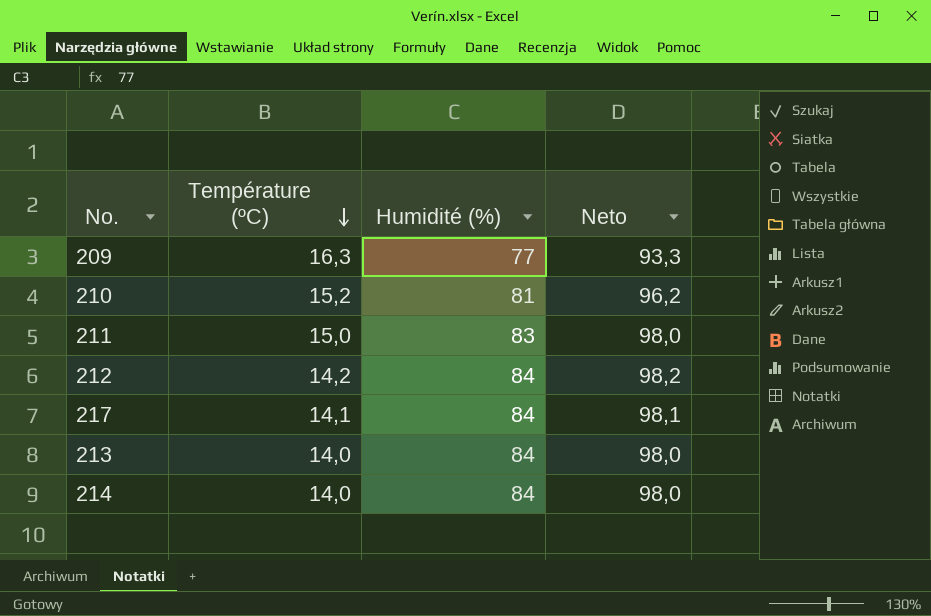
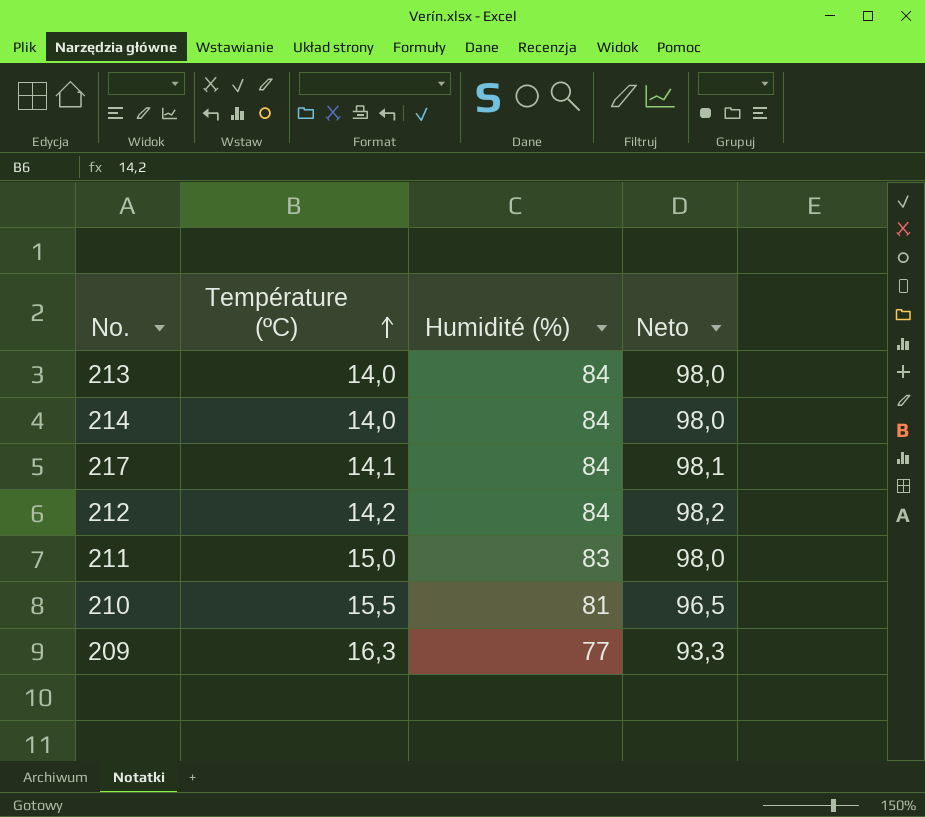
row order: Température (ºC) descending -> Température (ºC) ascending
210 | Température (ºC): 15,2 -> 15,5
210 | Neto: 96,2 -> 96,5

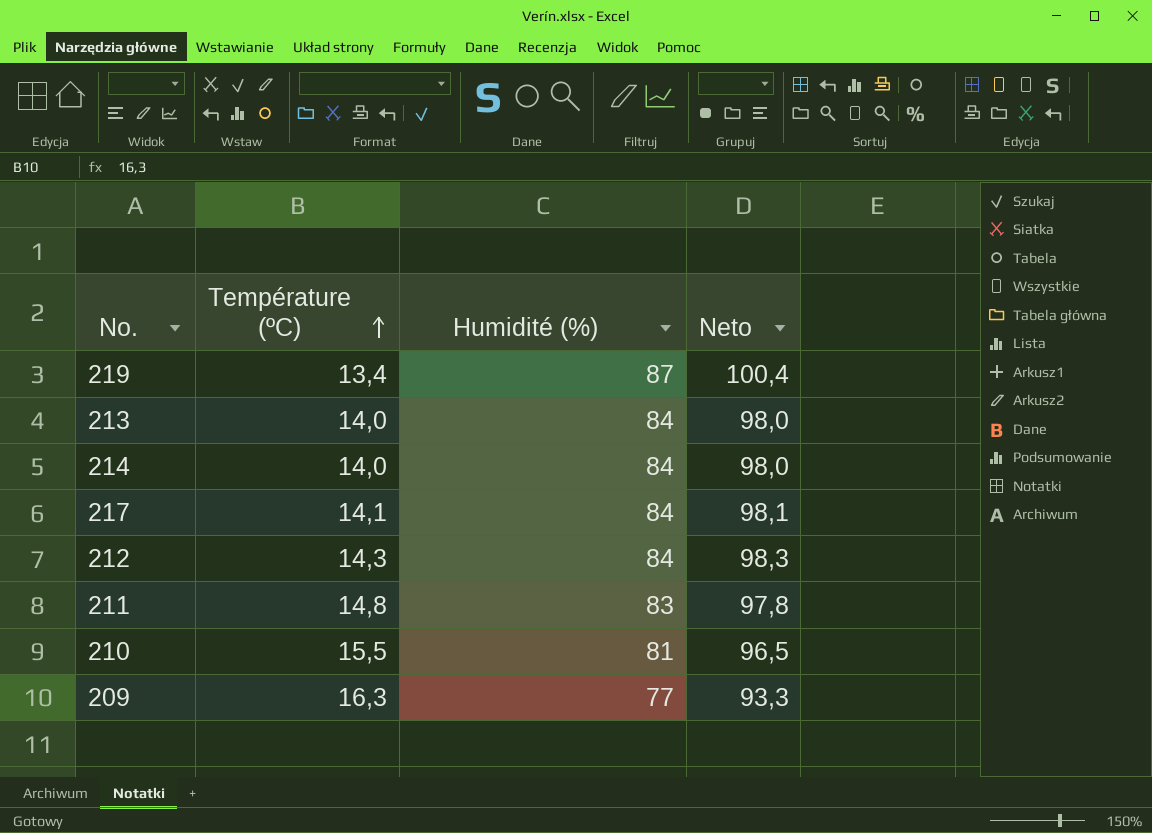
row 219: none -> 13,4 | 87 | 100,4
212 | Température (ºC): 14,2 -> 14,3
212 | Neto: 98,2 -> 98,3
211 | Température (ºC): 15,0 -> 14,8
211 | Neto: 98,0 -> 97,8

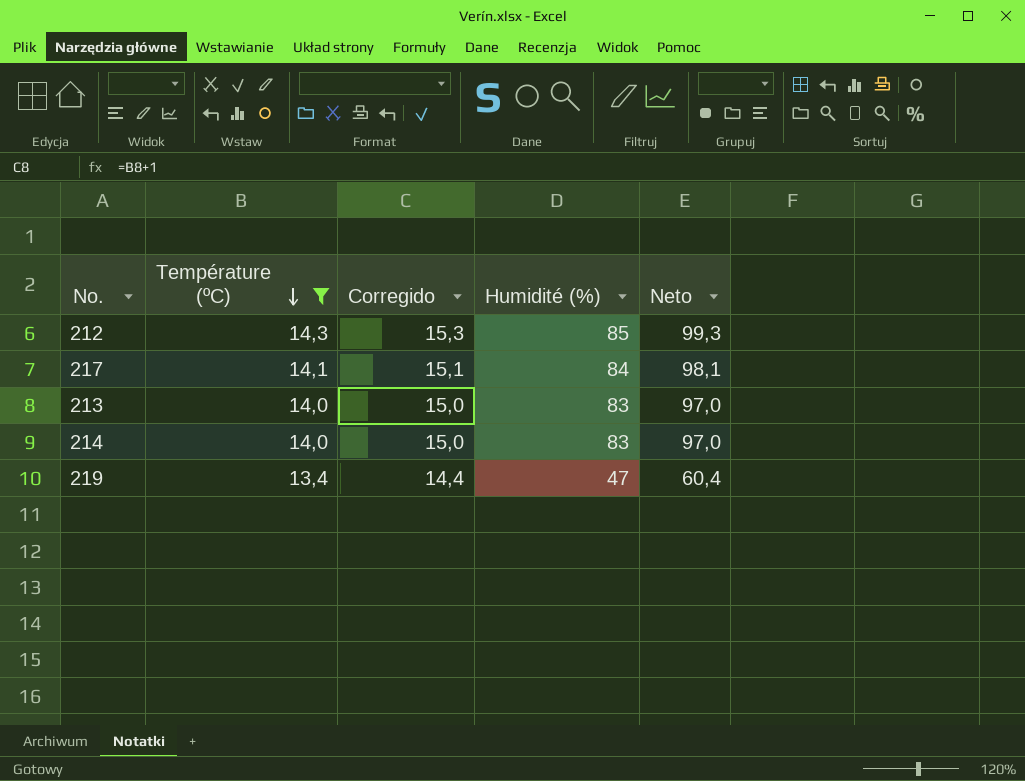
filter: none -> Température (ºC) <= 14,3
row order: Température (ºC) ascending -> Température (ºC) descending
column Corregido | formula: none -> [Température (ºC)] + 1
212 | Humidité (%): 84 -> 85
212 | Neto: 98,3 -> 99,3
213 | Humidité (%): 84 -> 83
213 | Neto: 98,0 -> 97,0
214 | Humidité (%): 84 -> 83
214 | Neto: 98,0 -> 97,0
219 | Humidité (%): 87 -> 47
219 | Neto: 100,4 -> 60,4

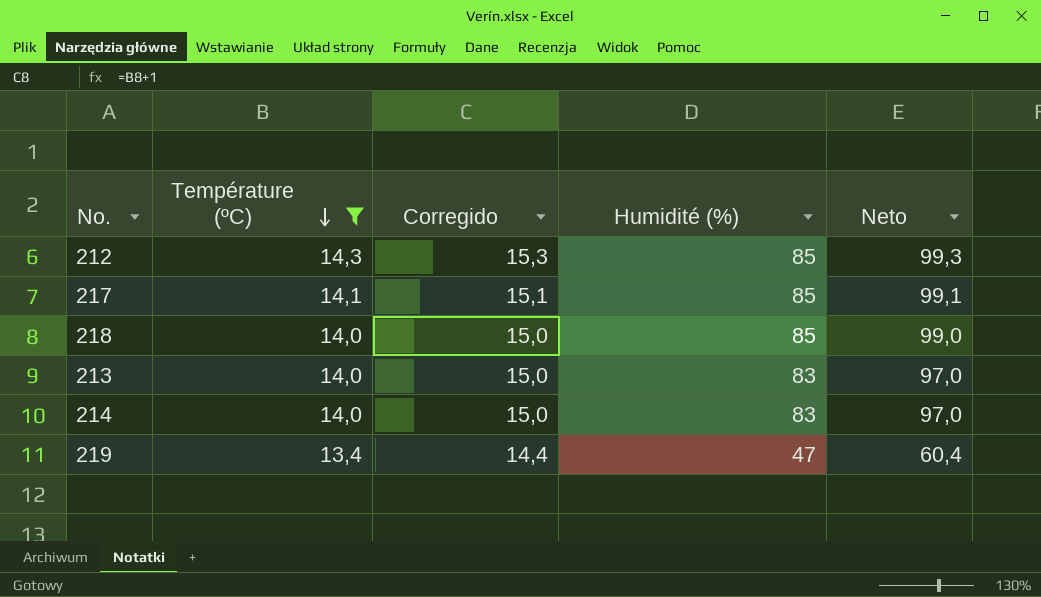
217 | Humidité (%): 84 -> 85
217 | Neto: 98,1 -> 99,1
row 218: none -> 14,0 | 15,0 | 85 | 99,0

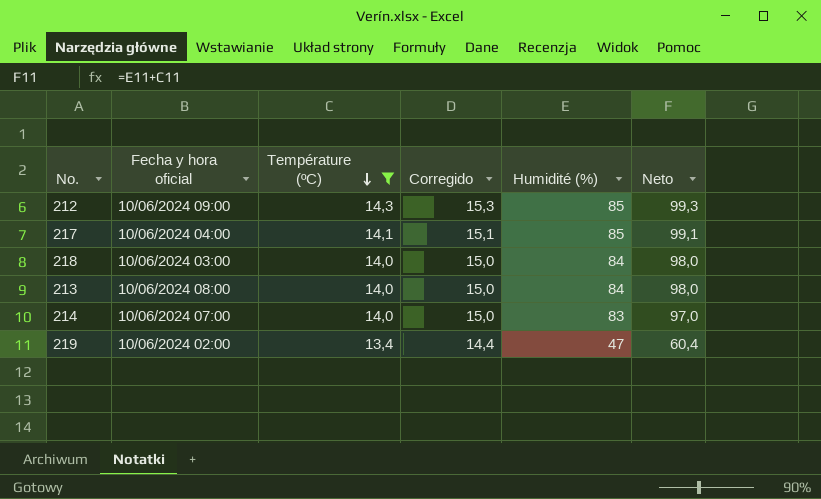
column Fecha y hora oficial | position: none -> 2
218 | Humidité (%): 85 -> 84
218 | Neto: 99,0 -> 98,0
213 | Humidité (%): 83 -> 84
213 | Neto: 97,0 -> 98,0

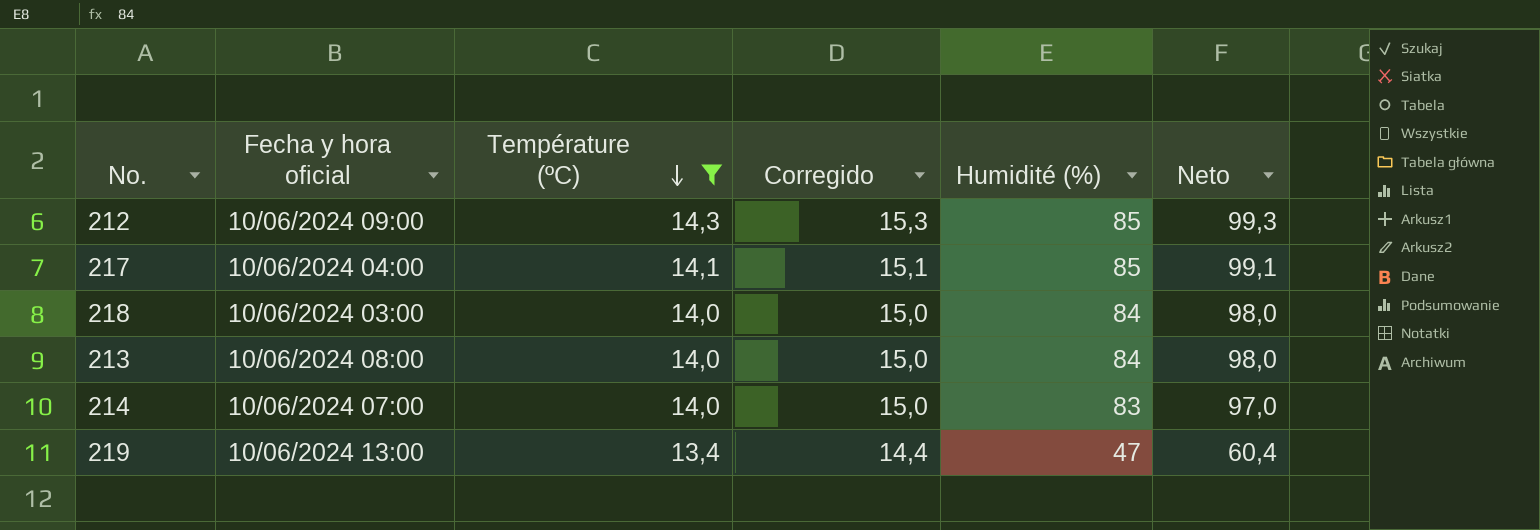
219 | Fecha y hora oficial: 10/06/2024 02:00 -> 10/06/2024 13:00

